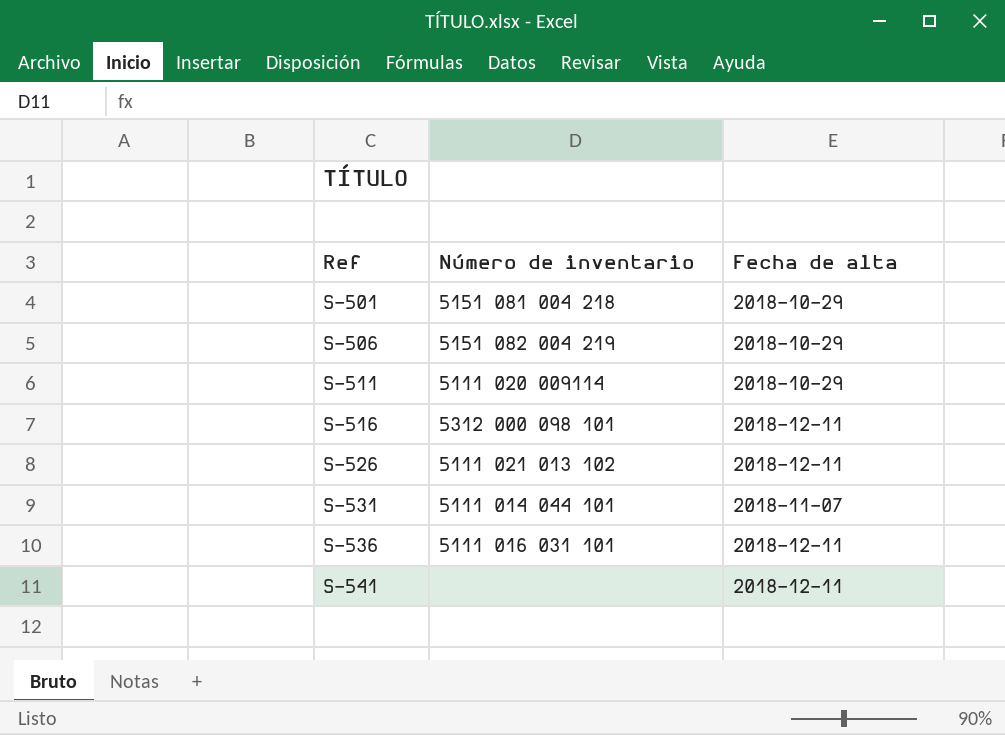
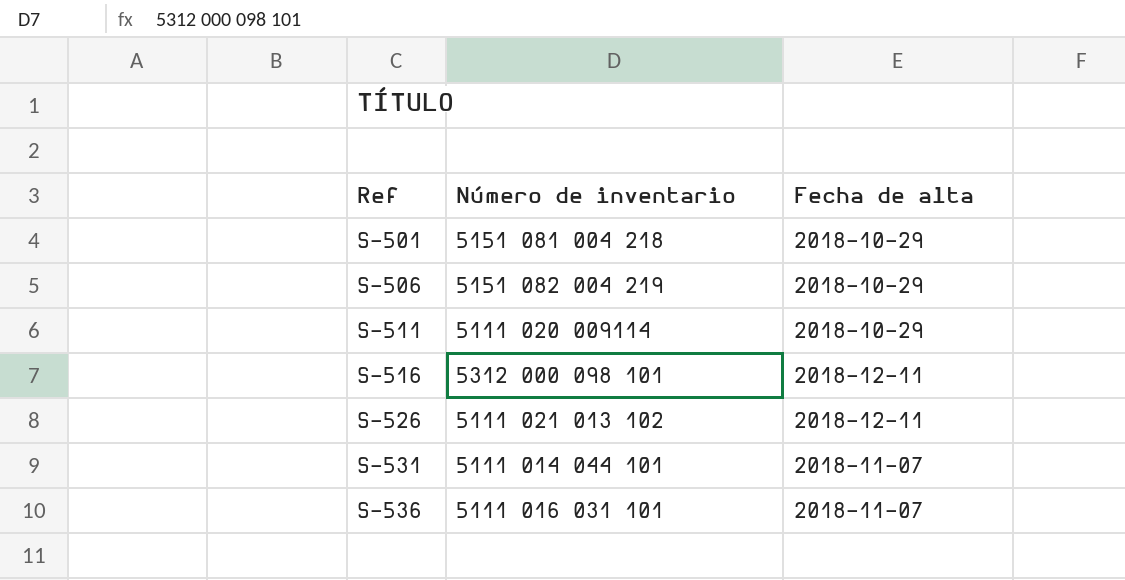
row S-541: none | 2018-12-11 -> none
S-536 | Fecha de alta: 2018-12-11 -> 2018-11-07

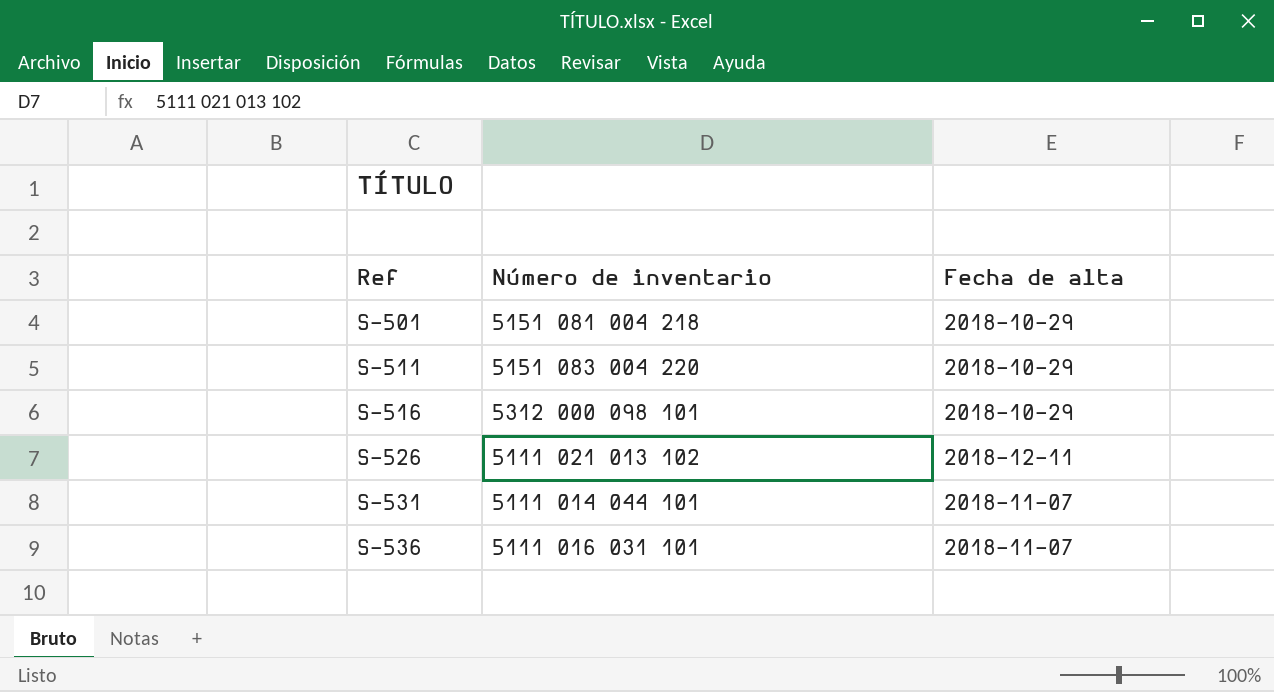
row S-506: 5151 082 004 219 | 2018-10-29 -> none
S-511 | Número de inventario: 5111 020 009114 -> 5151 083 004 220
S-516 | Fecha de alta: 2018-12-11 -> 2018-10-29

